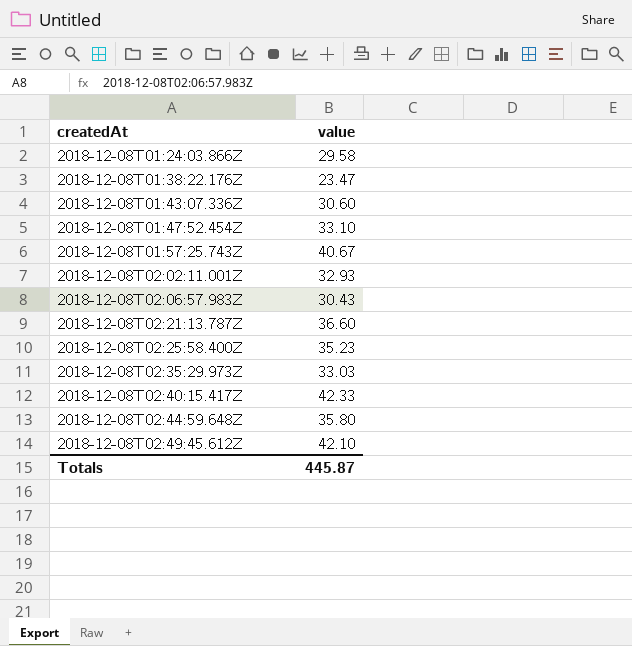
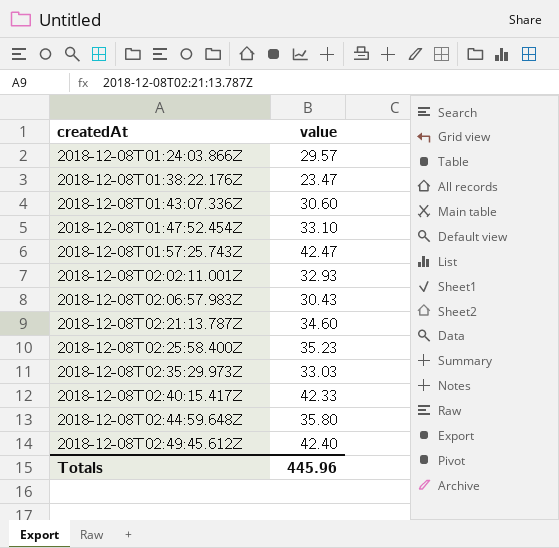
2018-12-08T01:24:03.866Z | value: 29.58 -> 29.57
2018-12-08T01:57:25.743Z | value: 40.67 -> 42.47
2018-12-08T02:21:13.787Z | value: 36.60 -> 34.60
2018-12-08T02:49:45.612Z | value: 42.10 -> 42.40
Totals | value: 445.87 -> 445.96

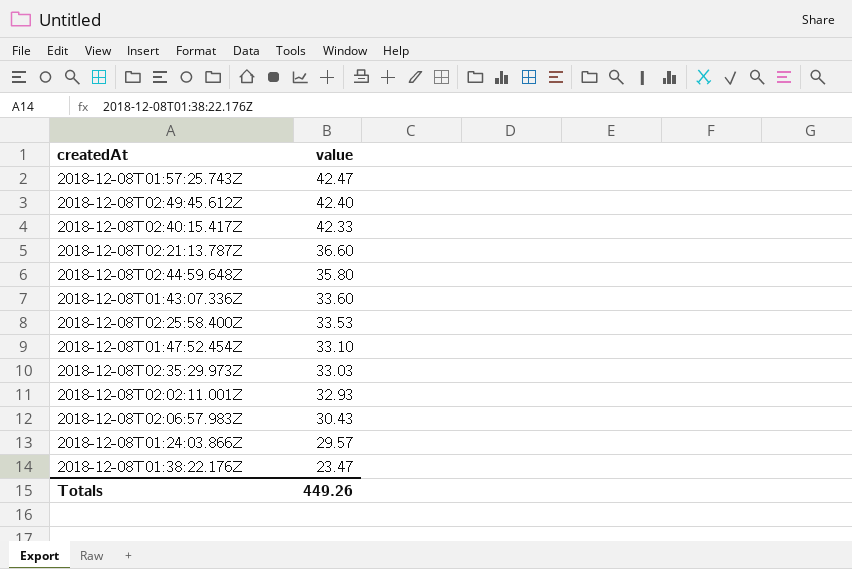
row order: createdAt ascending -> value descending
2018-12-08T02:21:13.787Z | value: 34.60 -> 36.60
2018-12-08T01:43:07.336Z | value: 30.60 -> 33.60
2018-12-08T02:25:58.400Z | value: 35.23 -> 33.53
Totals | value: 445.96 -> 449.26

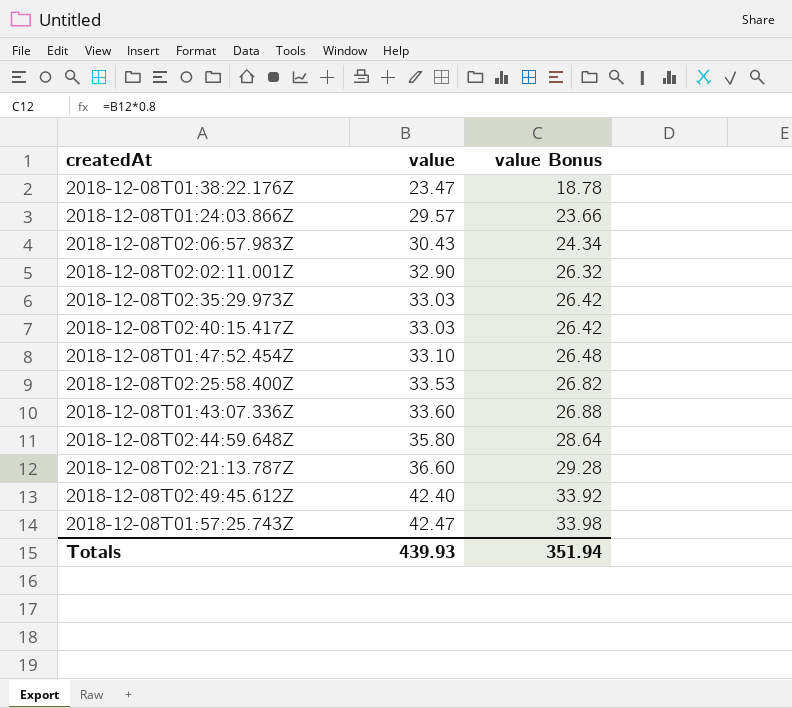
row order: value descending -> value ascending
column value Bonus | formula: none -> [value] * 0.8
2018-12-08T02:02:11.001Z | value: 32.93 -> 32.90
2018-12-08T02:40:15.417Z | value: 42.33 -> 33.03
Totals | value: 449.26 -> 439.93

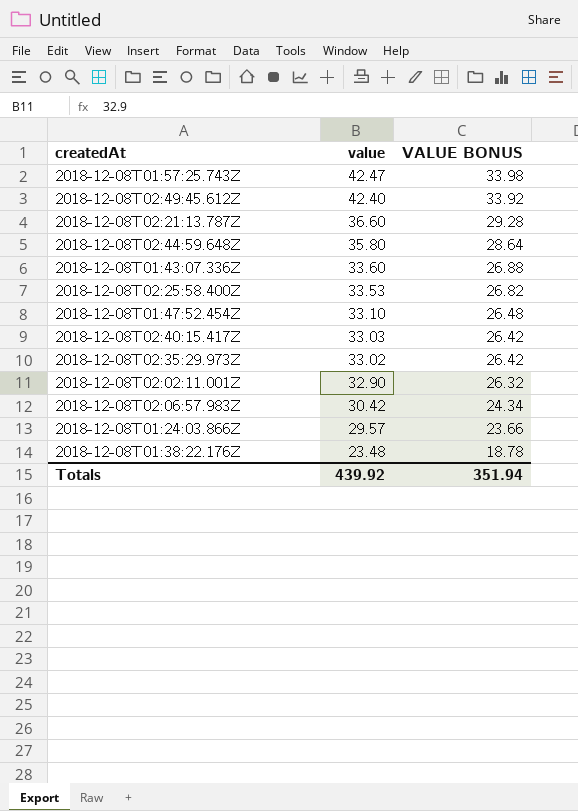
row order: value ascending -> value descending
column name: value Bonus -> VALUE BONUS
2018-12-08T02:35:29.973Z | value: 33.03 -> 33.02
2018-12-08T02:06:57.983Z | value: 30.43 -> 30.42
2018-12-08T01:38:22.176Z | value: 23.47 -> 23.48
Totals | value: 439.93 -> 439.92

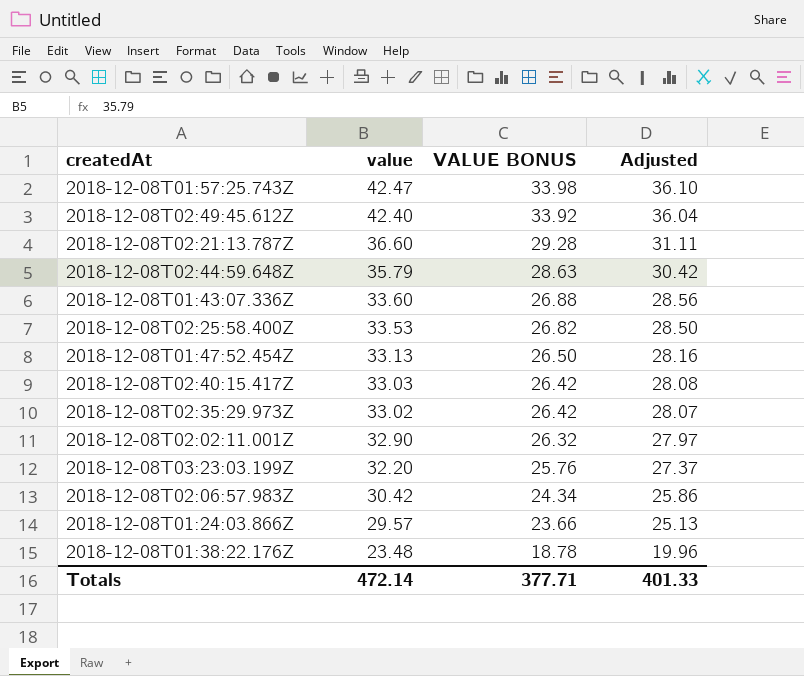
column Adjusted | formula: none -> [value] * 0.85
2018-12-08T02:44:59.648Z | value: 35.80 -> 35.79
2018-12-08T02:44:59.648Z | VALUE BONUS: 28.64 -> 28.63
2018-12-08T01:47:52.454Z | value: 33.10 -> 33.13
2018-12-08T01:47:52.454Z | VALUE BONUS: 26.48 -> 26.50
row 2018-12-08T03:23:03.199Z: none -> 32.20 | 25.76 | 27.37
Totals | value: 439.92 -> 472.14
Totals | VALUE BONUS: 351.94 -> 377.71

